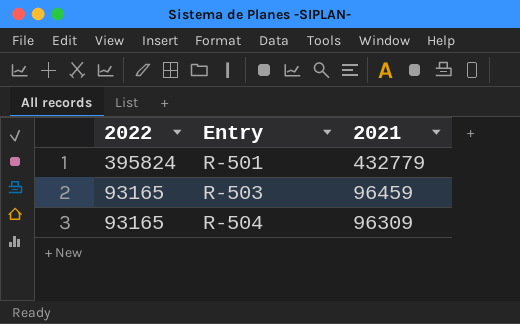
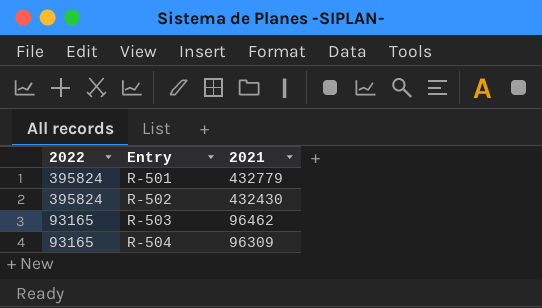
row R-502: none -> 395824 | 432430
R-503 | 2021: 96459 -> 96462

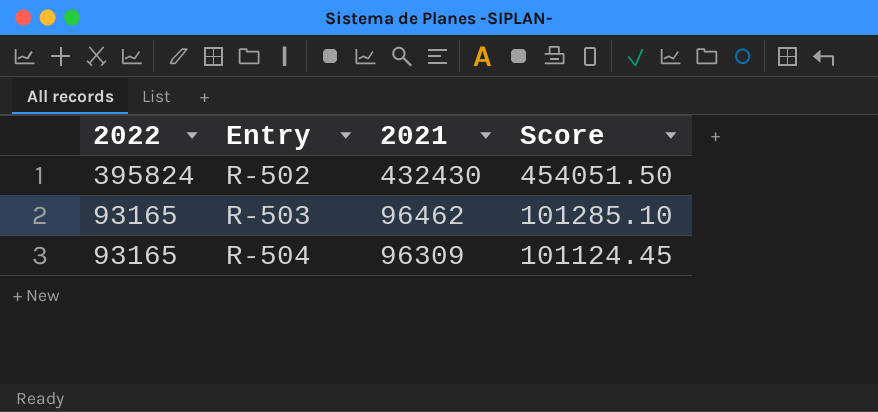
column Score | formula: none -> [2021] * 1.05
row R-501: 395824 | 432779 -> none

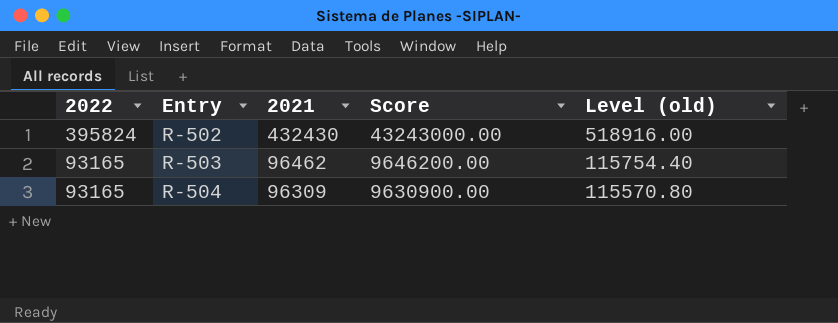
column Score | formula: [2021] * 1.05 -> [2021] * 100
column Level (old) | formula: none -> [2021] * 1.2

